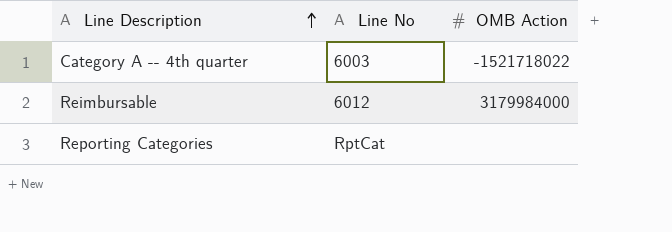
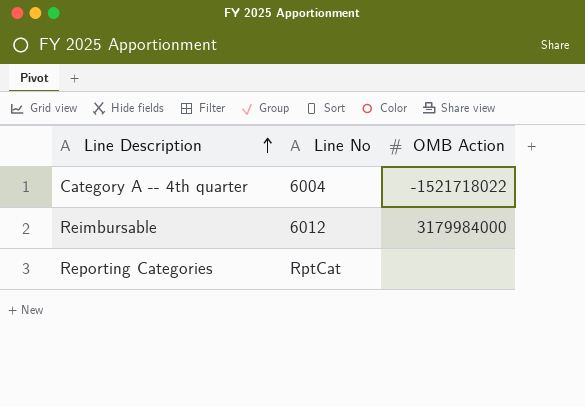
Category A -- 4th quarter | Line No: 6003 -> 6004

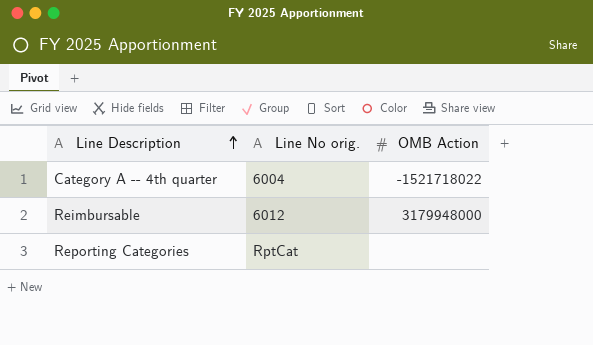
column name: Line No -> Line No orig.
Reimbursable | OMB Action: 3179984000 -> 3179948000

